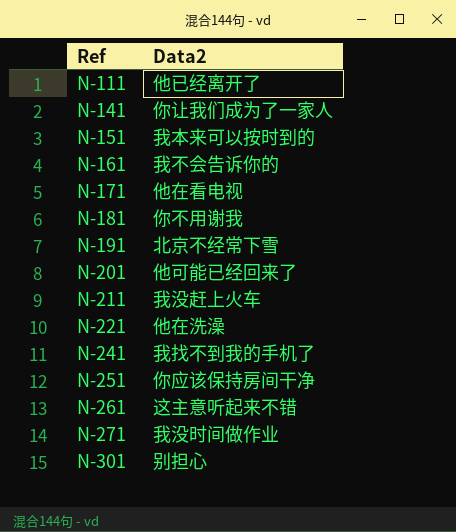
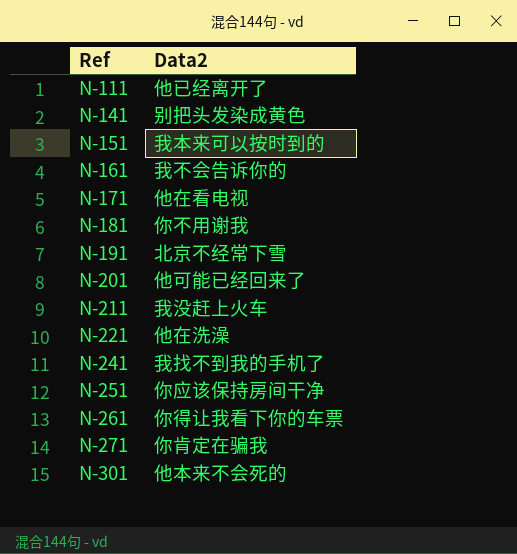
N-141 | Data2: 你让我们成为了一家人 -> 别把头发染成黄色
N-261 | Data2: 这主意听起来不错 -> 你得让我看下你的车票
N-271 | Data2: 我没时间做作业 -> 你肯定在骗我
N-301 | Data2: 别担心 -> 他本来不会死的

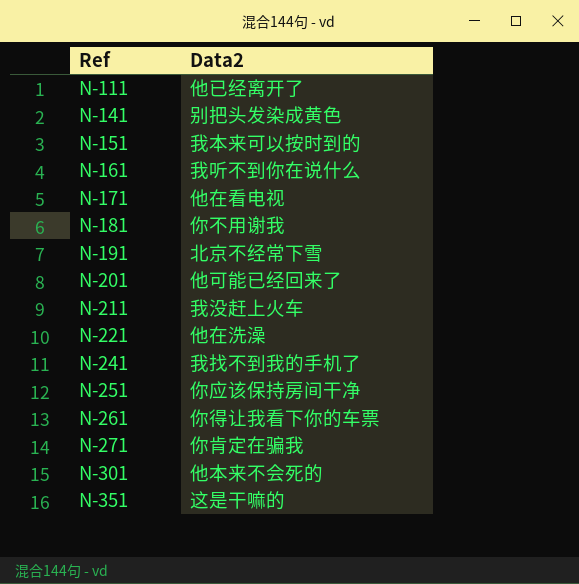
N-161 | Data2: 我不会告诉你的 -> 我听不到你在说什么
row N-351: none -> 这是干嘛的

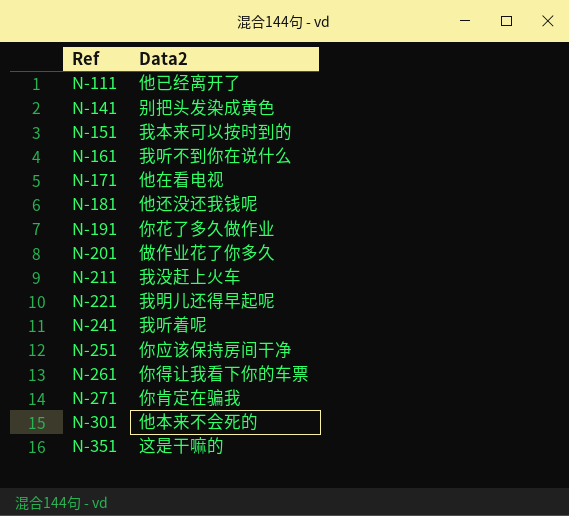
N-181 | Data2: 你不用谢我 -> 他还没还我钱呢
N-191 | Data2: 北京不经常下雪 -> 你花了多久做作业
N-201 | Data2: 他可能已经回来了 -> 做作业花了你多久
N-221 | Data2: 他在洗澡 -> 我明儿还得早起呢
N-241 | Data2: 我找不到我的手机了 -> 我听着呢

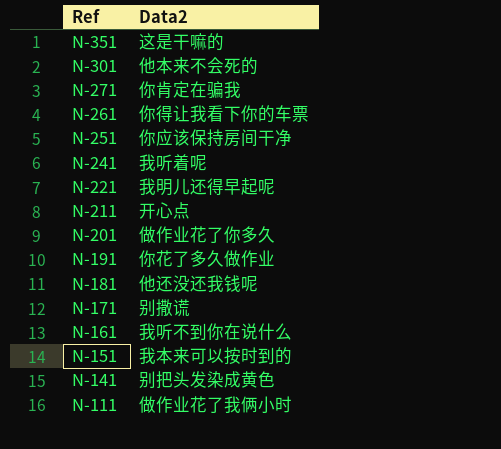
row order: Ref ascending -> Ref descending
N-211 | Data2: 我没赶上火车 -> 开心点
N-171 | Data2: 他在看电视 -> 别撒谎
N-111 | Data2: 他已经离开了 -> 做作业花了我俩小时

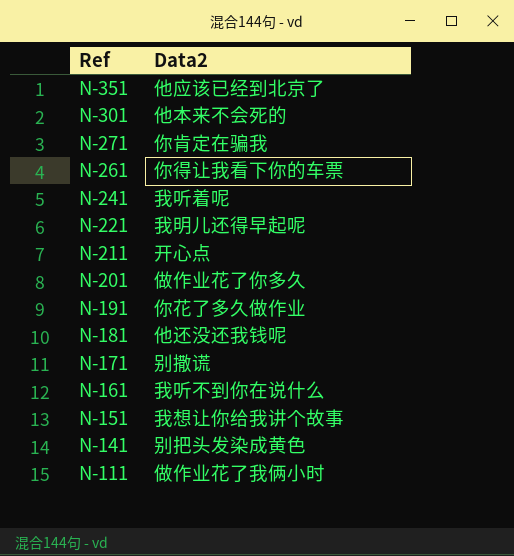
row N-251: 你应该保持房间干净 -> none
N-351 | Data2: 这是干嘛的 -> 他应该已经到北京了
N-151 | Data2: 我本来可以按时到的 -> 我想让你给我讲个故事

